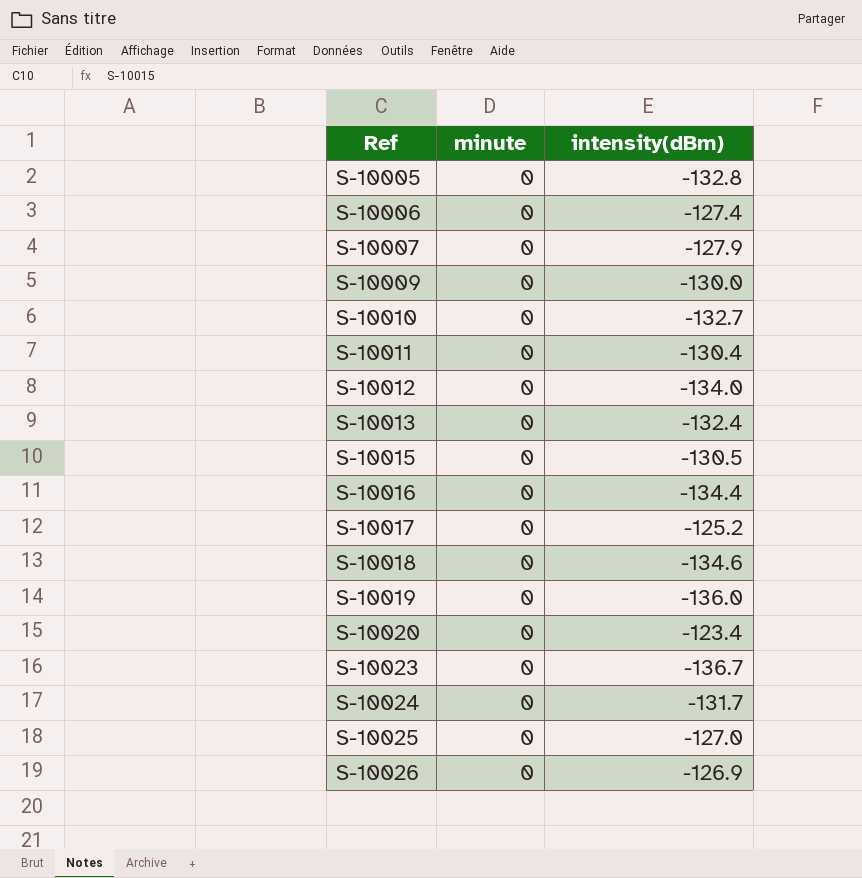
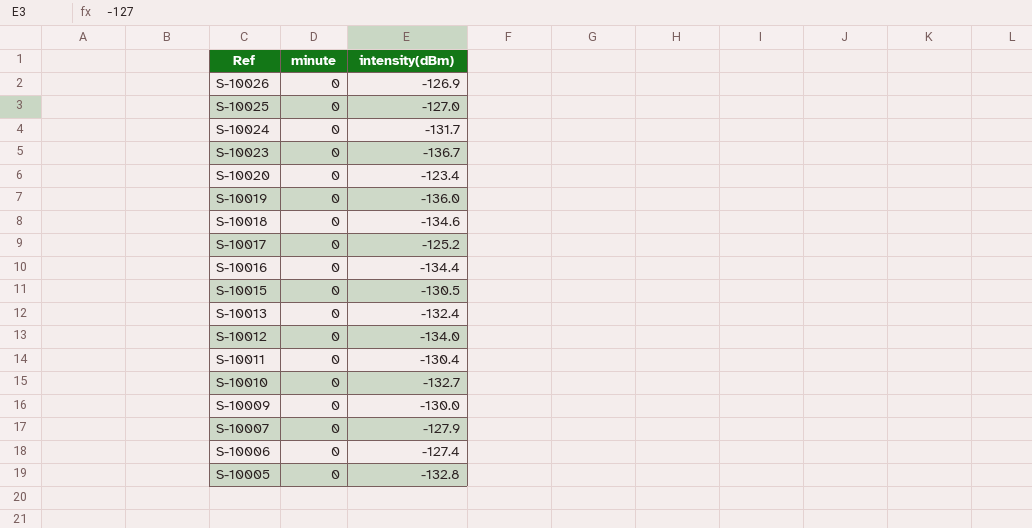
row order: Ref ascending -> Ref descending

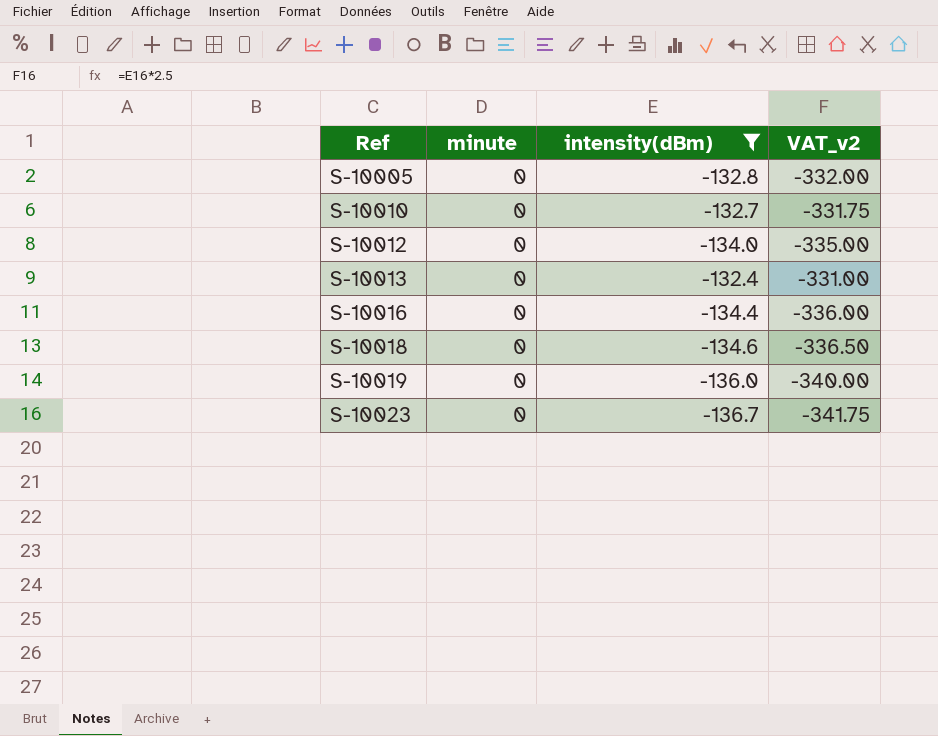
filter: none -> intensity(dBm) <= -132.4
row order: Ref descending -> Ref ascending
column VAT_v2 | formula: none -> [intensity(dBm)] * 2.5

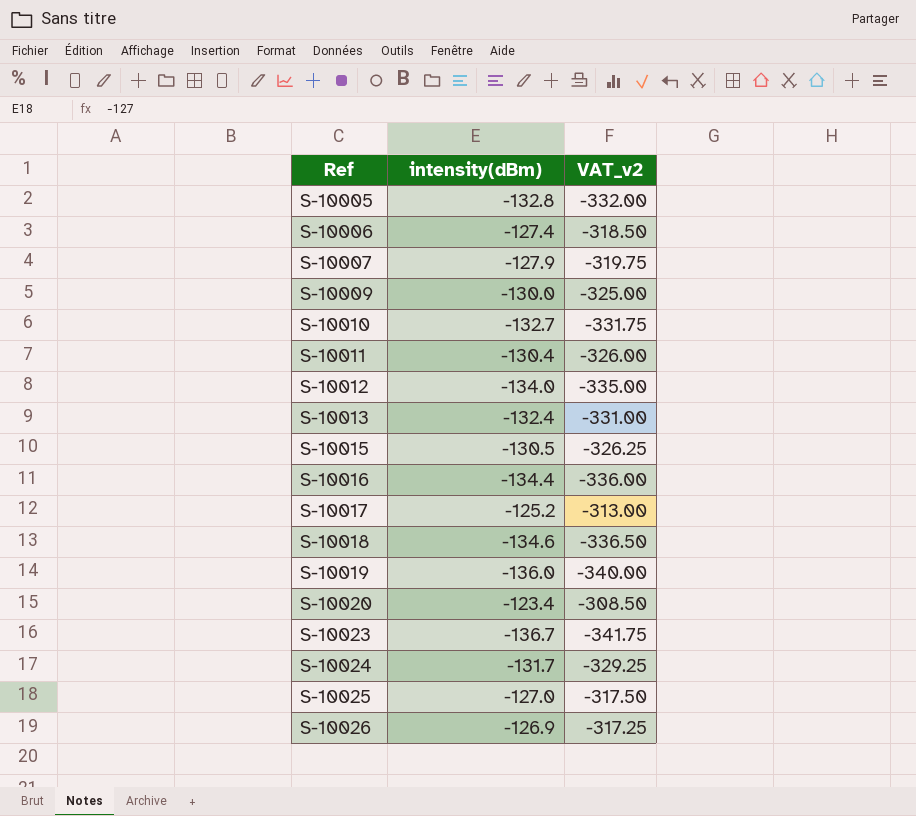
filter: intensity(dBm) <= -132.4 -> none
column minute | position: 2 -> none

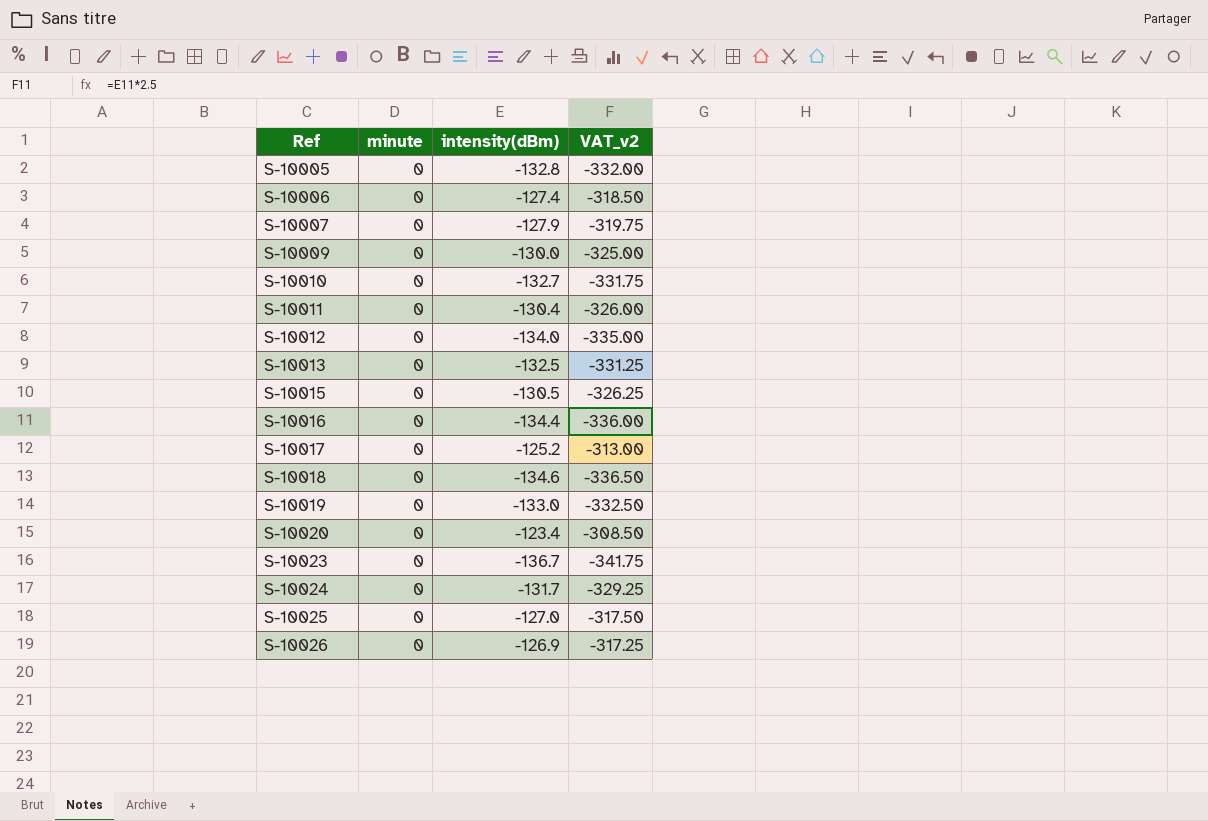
column minute | position: none -> 2
S-10013 | intensity(dBm): -132.4 -> -132.5
S-10013 | VAT_v2: -331.00 -> -331.25
S-10019 | intensity(dBm): -136.0 -> -133.0
S-10019 | VAT_v2: -340.00 -> -332.50

